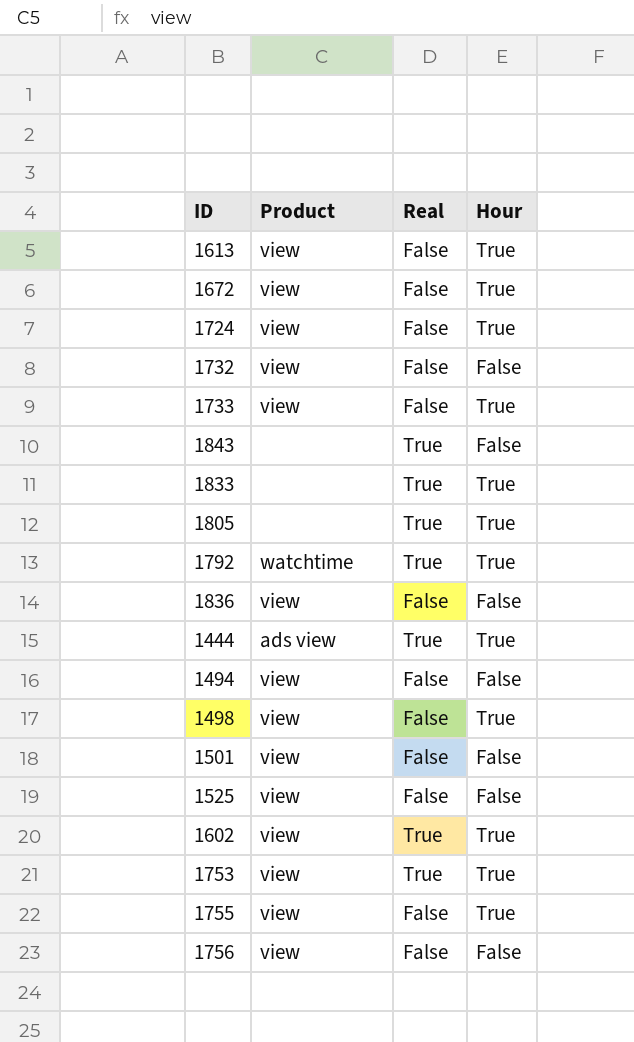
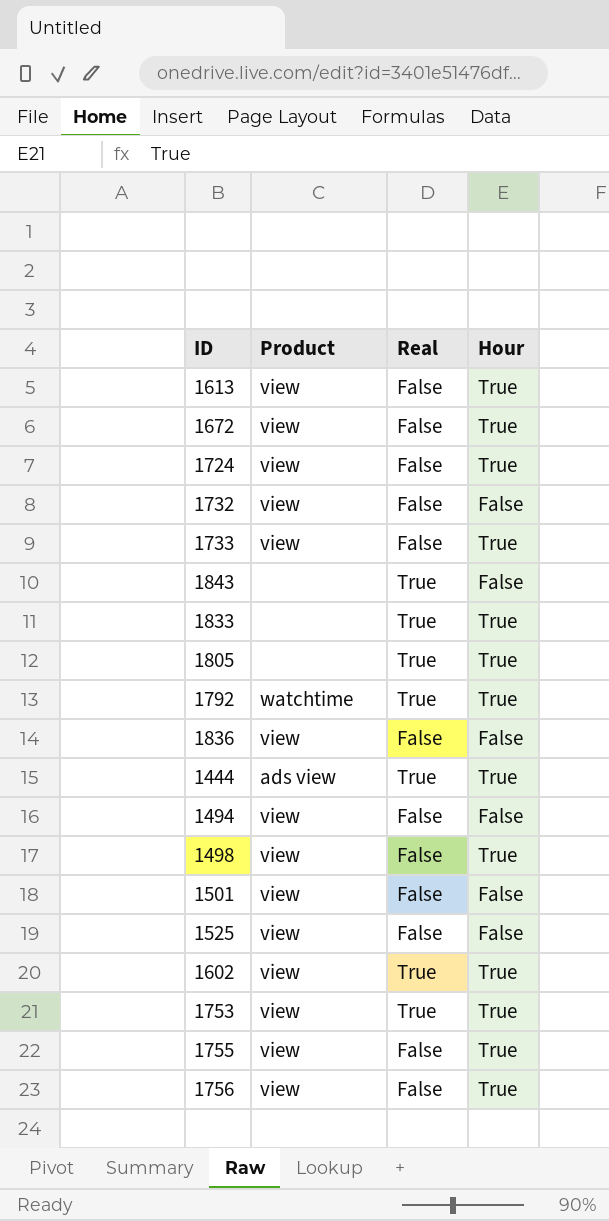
1756 | Hour: False -> True

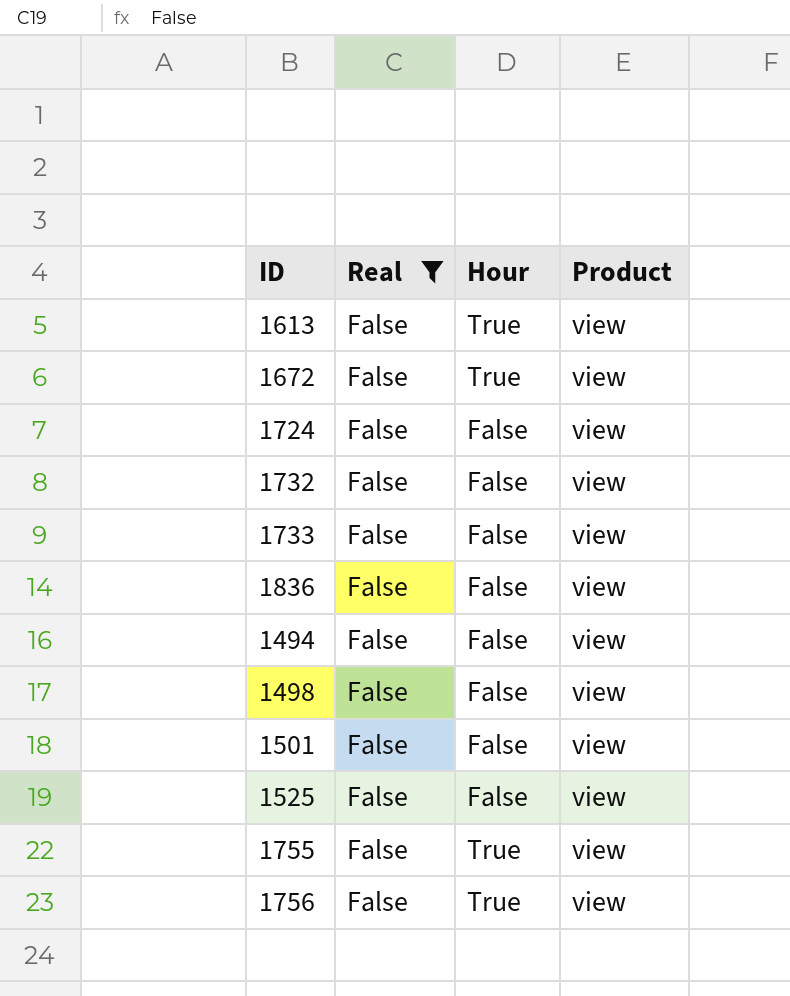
filter: none -> Real = False
column Product | position: 2 -> 4
1724 | Hour: True -> False
1733 | Hour: True -> False
1498 | Hour: True -> False

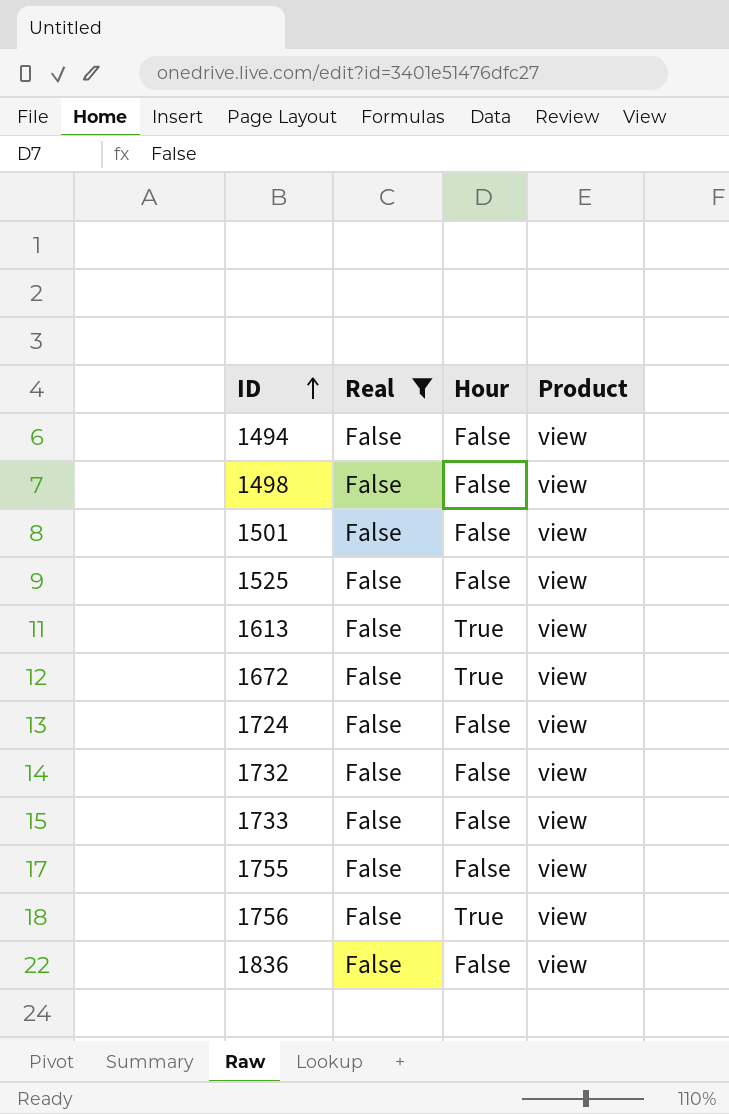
row order: none -> ID ascending
1755 | Hour: True -> False

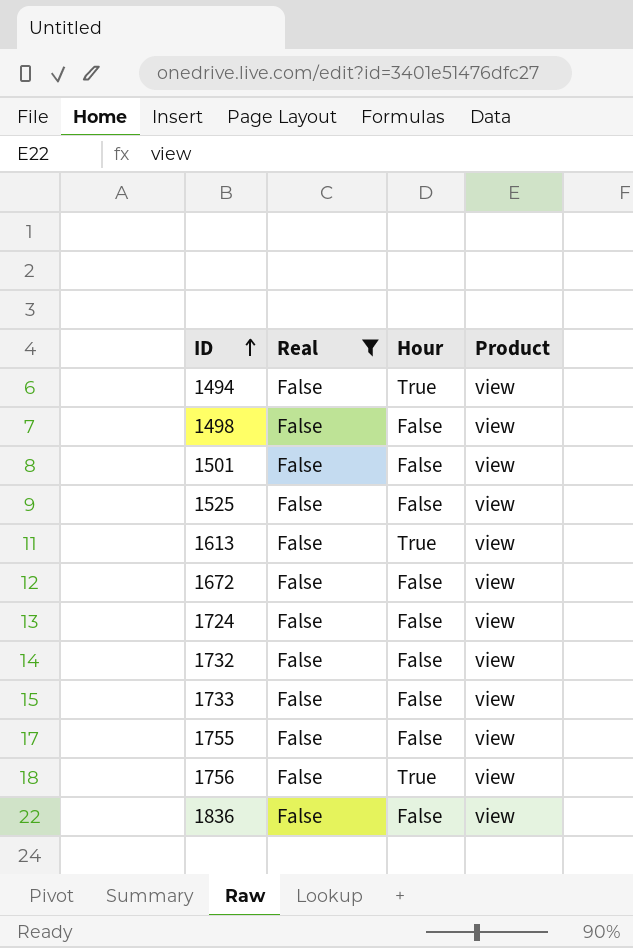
1494 | Hour: False -> True
1672 | Hour: True -> False

